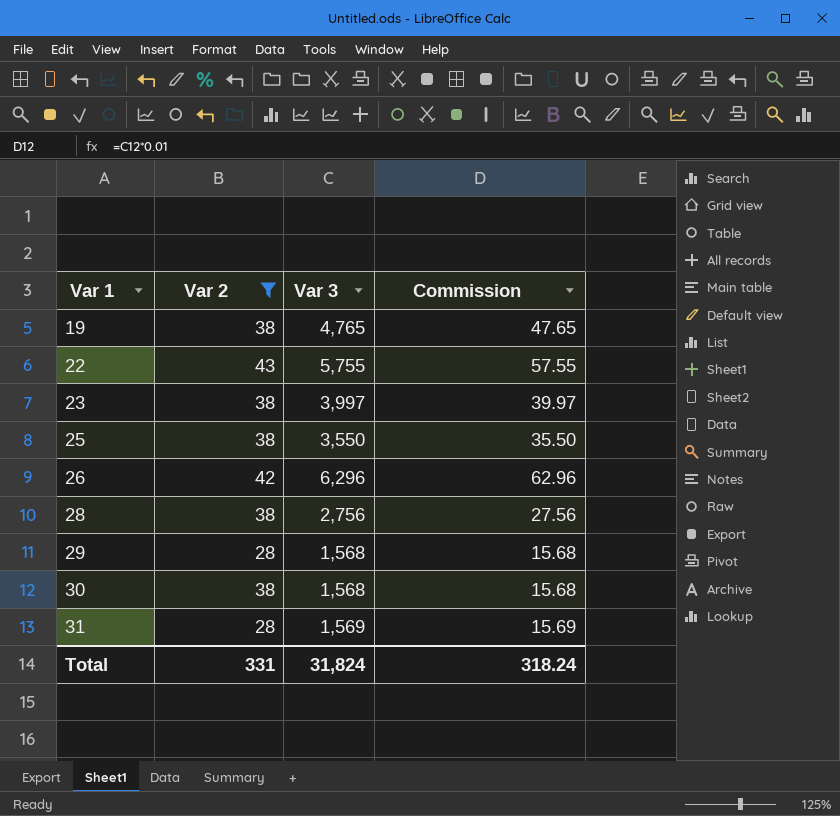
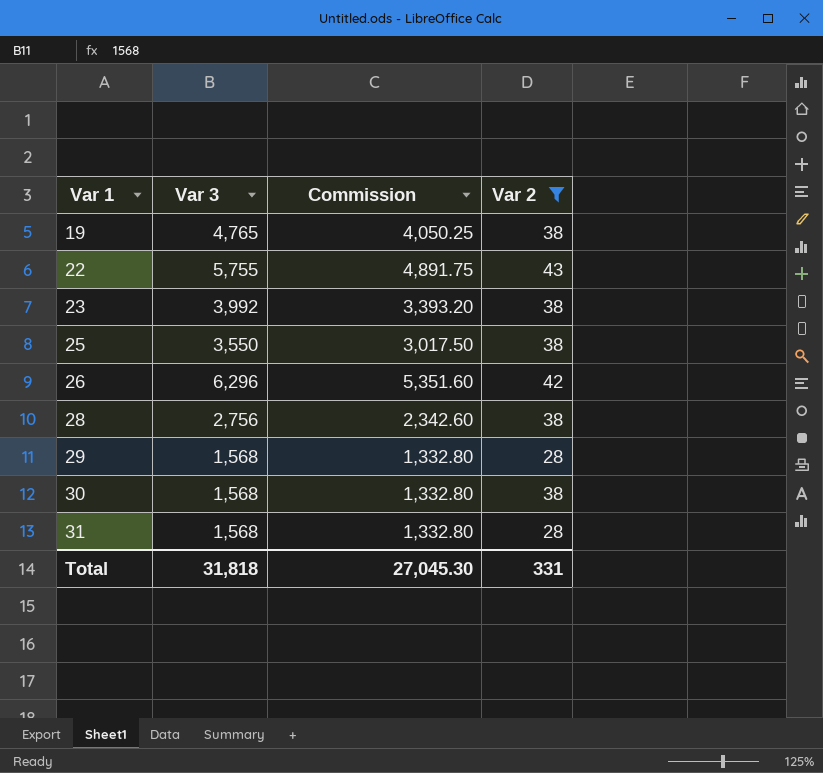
column Commission | formula: [Var 3] * 0.01 -> [Var 3] * 0.85
column Var 2 | position: 2 -> 4
23 | Var 3: 3,997 -> 3,992
31 | Var 3: 1,569 -> 1,568
Total | Var 3: 31,824 -> 31,818
Total | Commission: 318.24 -> 27,045.30

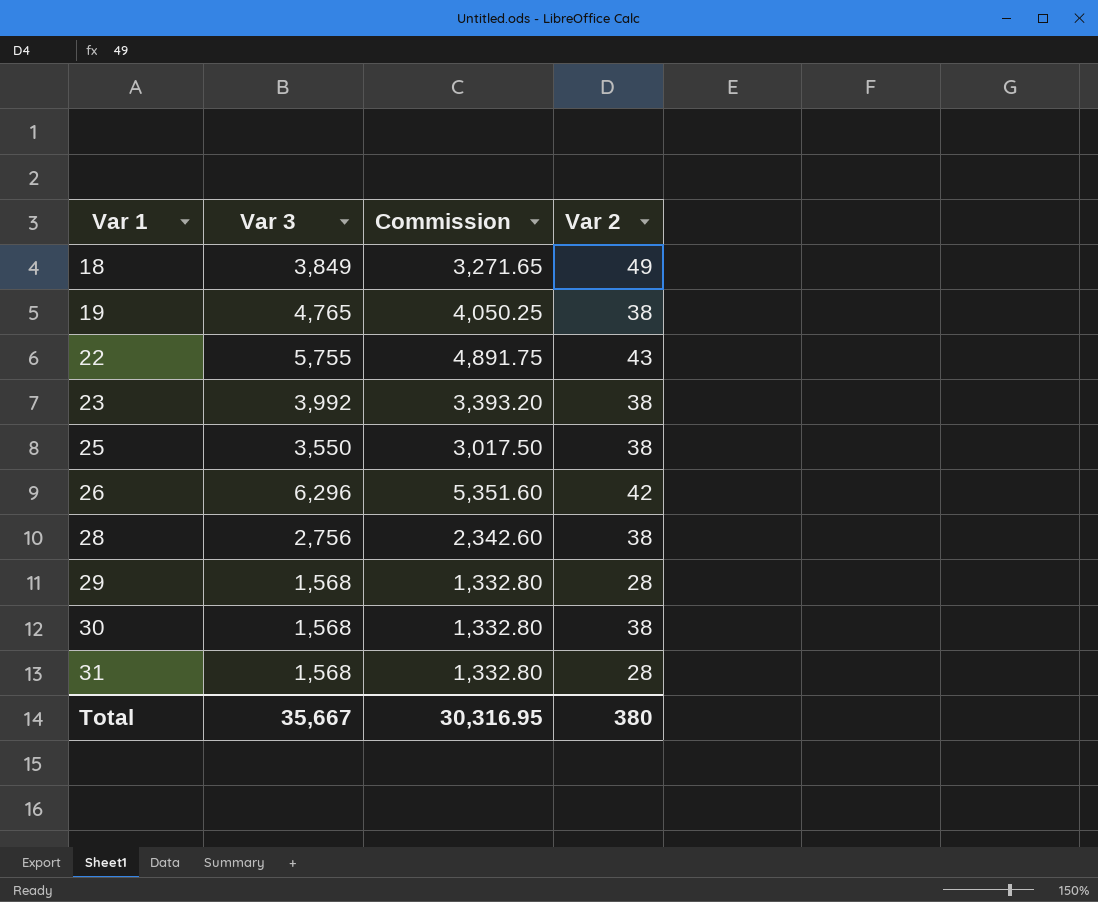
filter: Var 2 != 49 -> none
Total | Var 3: 31,818 -> 35,667
Total | Commission: 27,045.30 -> 30,316.95
Total | Var 2: 331 -> 380

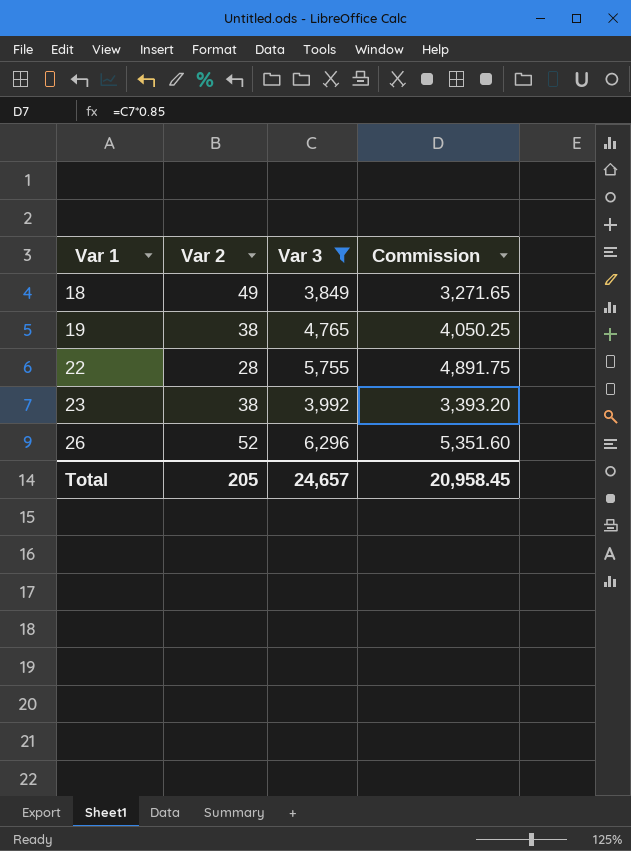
filter: none -> Var 3 >= 3,849
column Var 2 | position: 4 -> 2
22 | Var 2: 43 -> 28
26 | Var 2: 42 -> 52
Total | Var 2: 380 -> 205
Total | Var 3: 35,667 -> 24,657
Total | Commission: 30,316.95 -> 20,958.45

